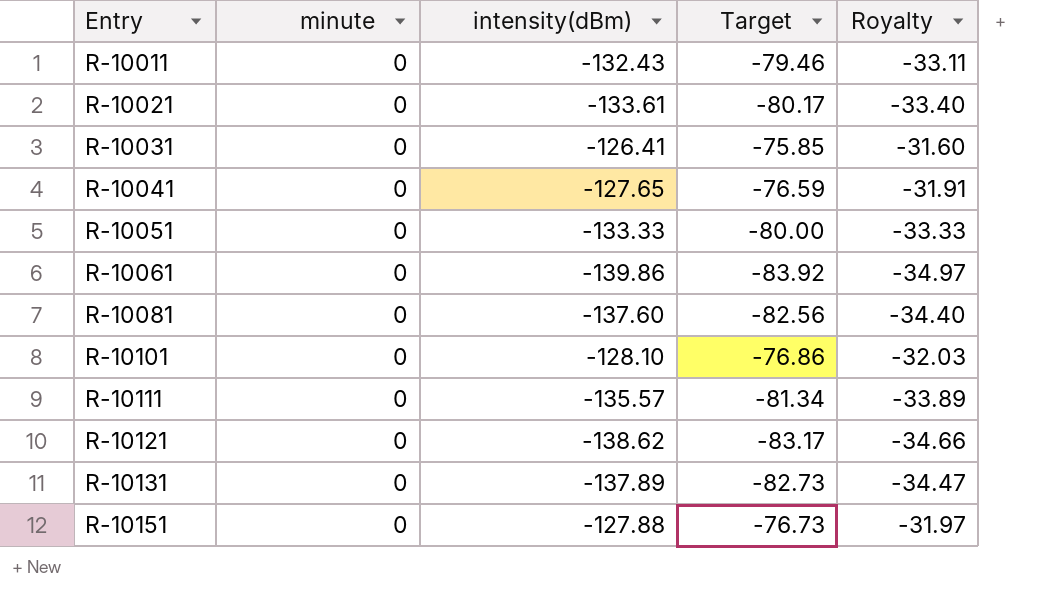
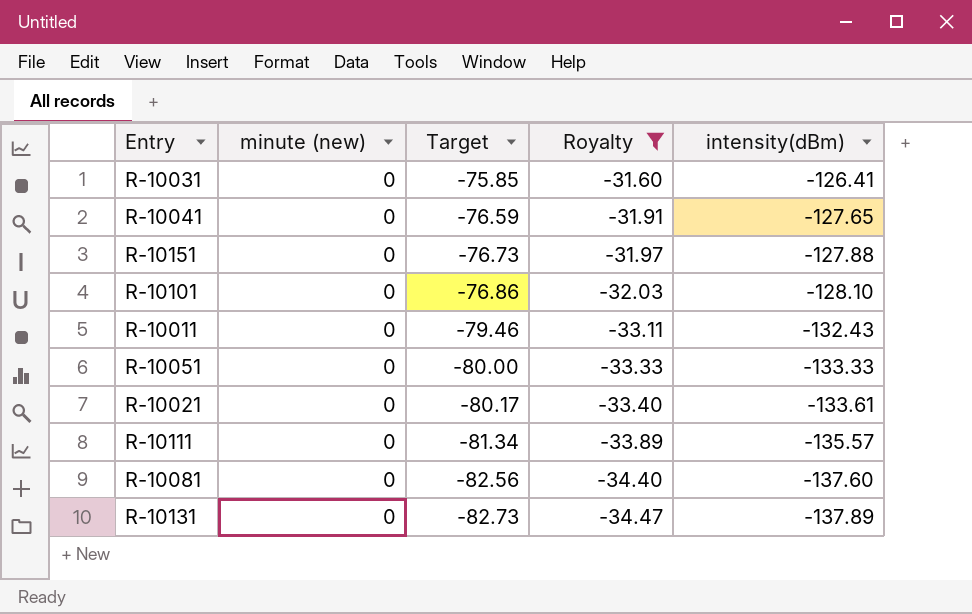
filter: none -> Royalty >= -34.47
row order: Entry ascending -> Target descending
column name: minute -> minute (new)
column intensity(dBm) | position: 3 -> 5

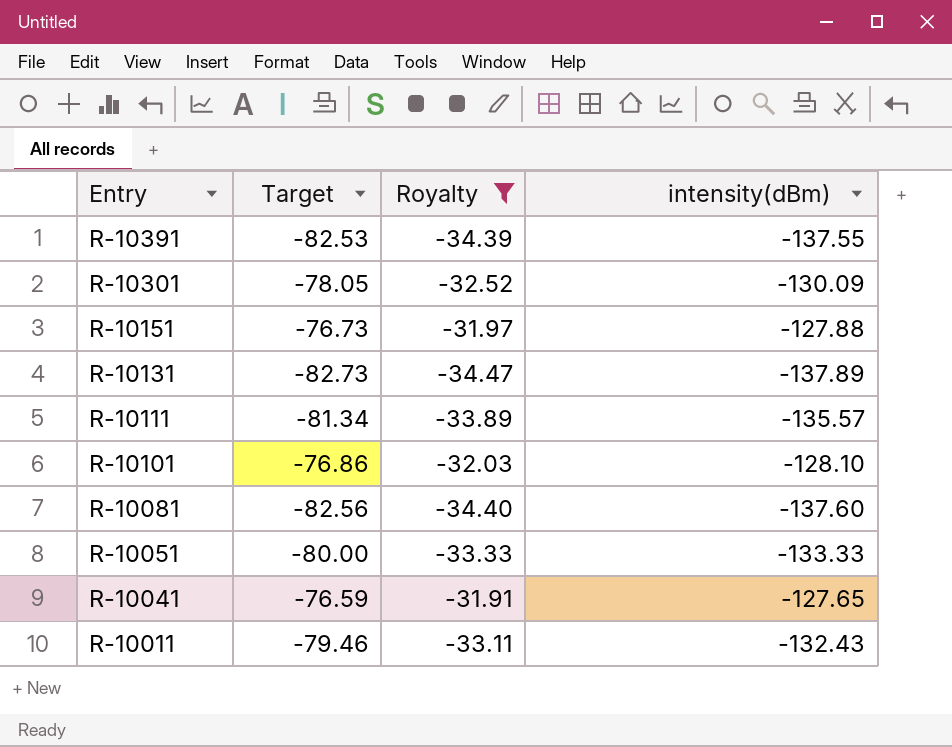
row order: Target descending -> Entry descending
column minute (new) | position: 2 -> none
row R-10031: 0 | -75.85 | -31.60 | -126.41 -> none
row R-10021: 0 | -80.17 | -33.40 | -133.61 -> none
row R-10391: none -> -82.53 | -34.39 | -137.55
row R-10301: none -> -78.05 | -32.52 | -130.09

